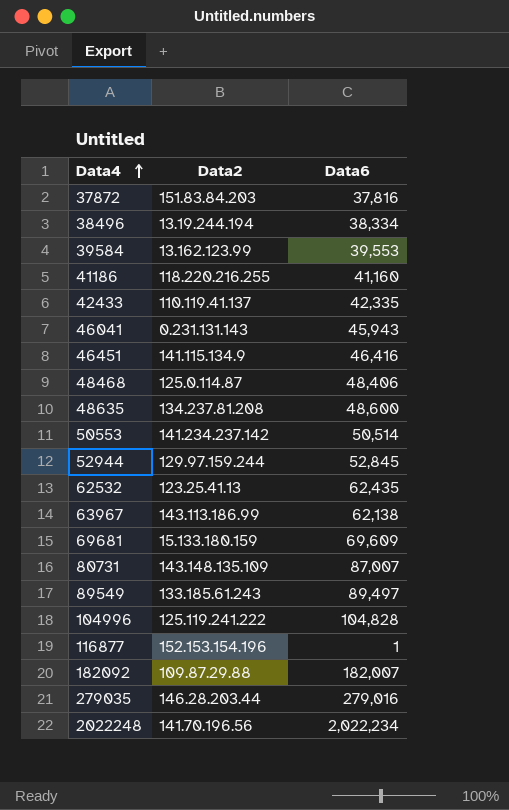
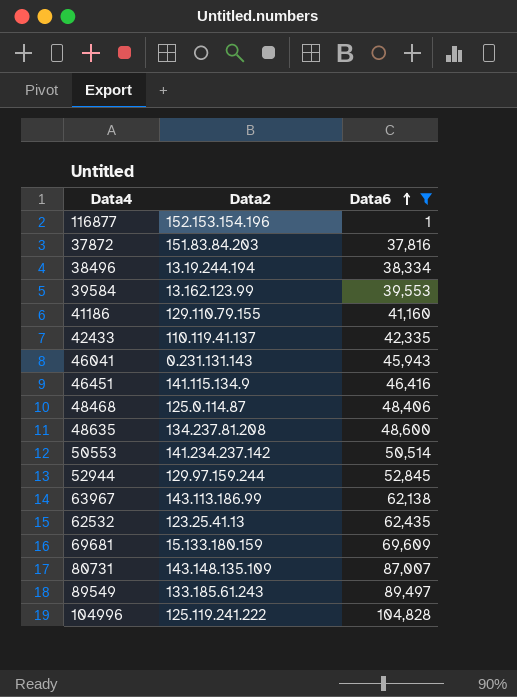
filter: none -> Data6 <= 104,828
row order: Data4 ascending -> Data6 ascending
41186 | Data2: 118.220.216.255 -> 129.110.79.155

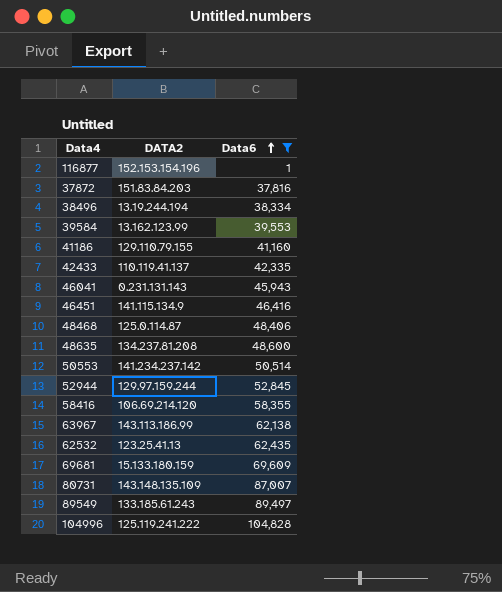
column name: Data2 -> DATA2
row 58416: none -> 106.69.214.120 | 58,355

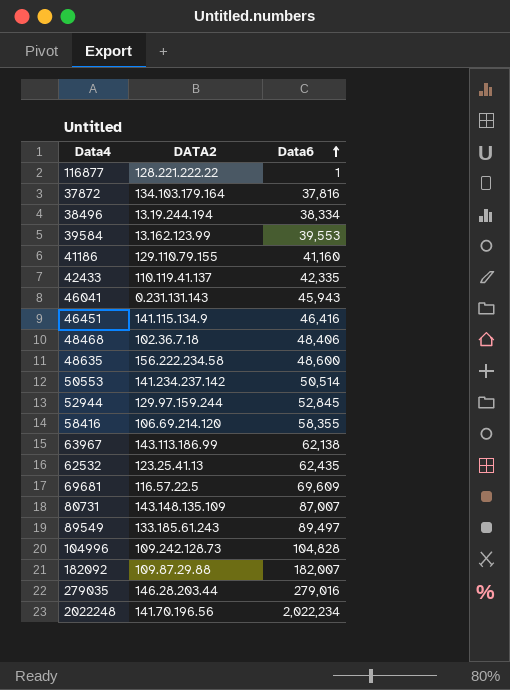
filter: Data6 <= 104,828 -> none
116877 | DATA2: 152.153.154.196 -> 128.221.222.22
37872 | DATA2: 151.83.84.203 -> 134.103.179.164
48468 | DATA2: 125.0.114.87 -> 102.36.7.18
48635 | DATA2: 134.237.81.208 -> 156.222.234.58
69681 | DATA2: 15.133.180.159 -> 116.57.22.5
104996 | DATA2: 125.119.241.222 -> 109.242.128.73

